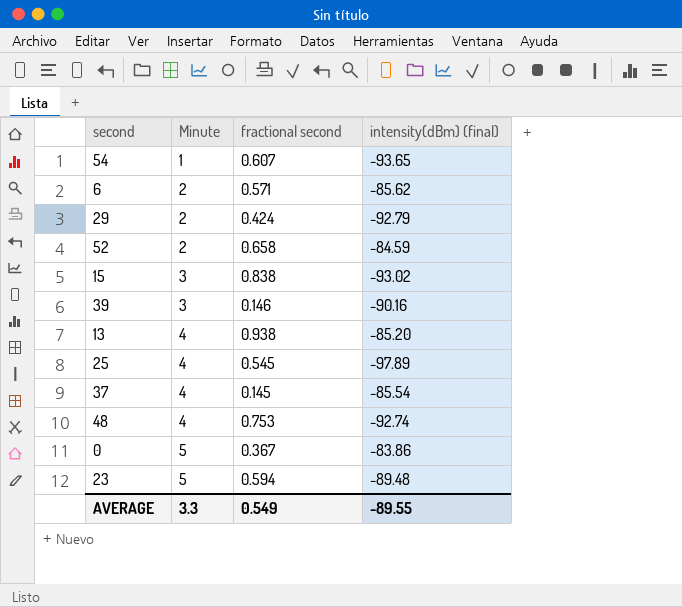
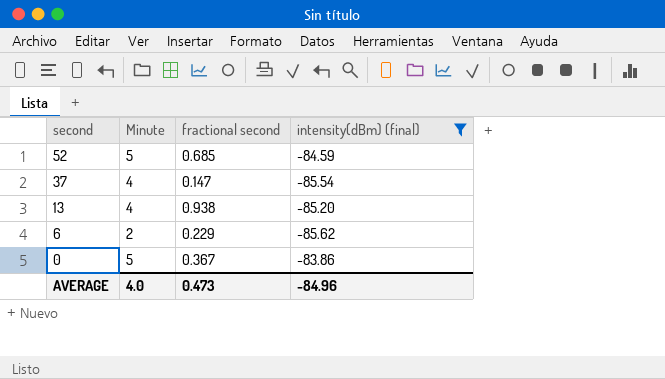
filter: none -> intensity(dBm) (final) >= -85.62
row order: Minute ascending -> second descending
52 | Minute: 2 -> 5
52 | fractional second: 0.658 -> 0.685
37 | fractional second: 0.145 -> 0.147
6 | fractional second: 0.571 -> 0.229
AVERAGE | Minute: 3.3 -> 4.0
AVERAGE | fractional second: 0.549 -> 0.473
AVERAGE | intensity(dBm) (final): -89.55 -> -84.96

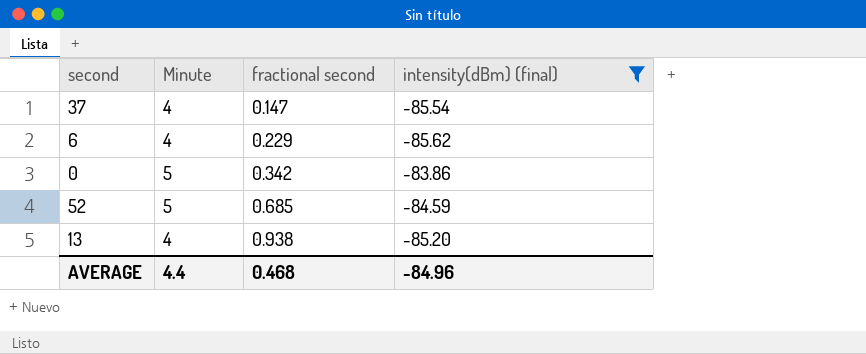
row order: second descending -> fractional second ascending
6 | Minute: 2 -> 4
0 | fractional second: 0.367 -> 0.342
AVERAGE | Minute: 4.0 -> 4.4
AVERAGE | fractional second: 0.473 -> 0.468

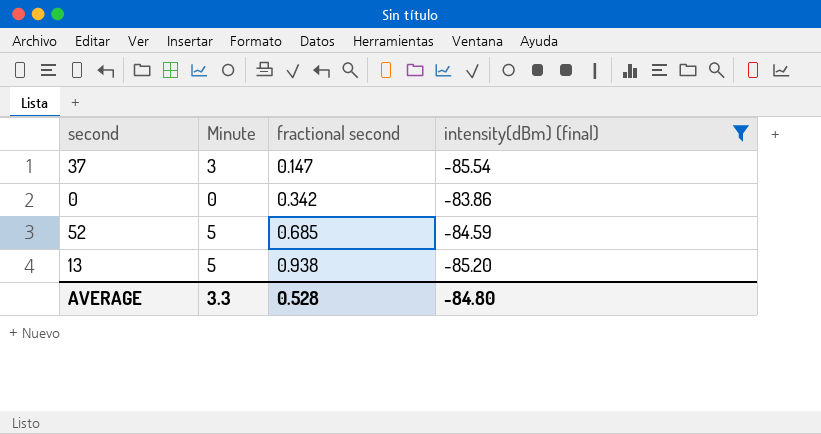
row 6: 4 | 0.229 | -85.62 -> none
37 | Minute: 4 -> 3
0 | Minute: 5 -> 0
13 | Minute: 4 -> 5
AVERAGE | Minute: 4.4 -> 3.3
AVERAGE | fractional second: 0.468 -> 0.528
AVERAGE | intensity(dBm) (final): -84.96 -> -84.80

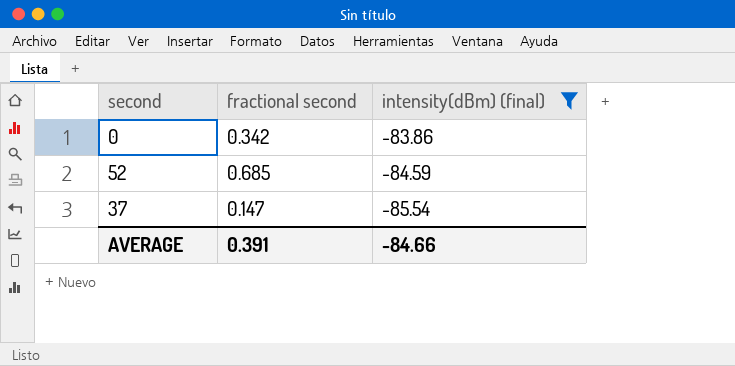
row order: fractional second ascending -> intensity(dBm) (final) descending
column Minute | position: 2 -> none
row 13: 5 | 0.938 | -85.20 -> none
AVERAGE | fractional second: 0.528 -> 0.391
AVERAGE | intensity(dBm) (final): -84.80 -> -84.66

